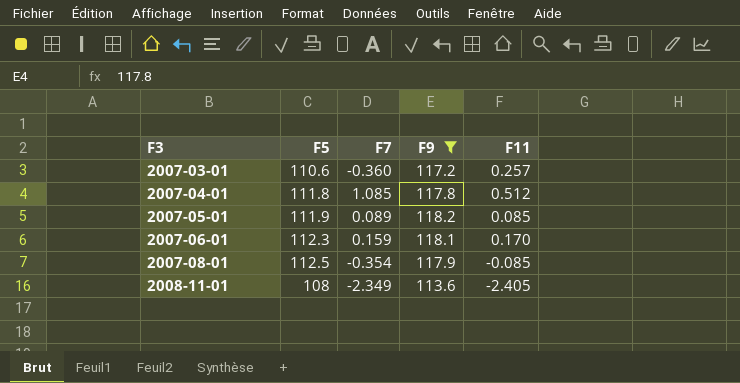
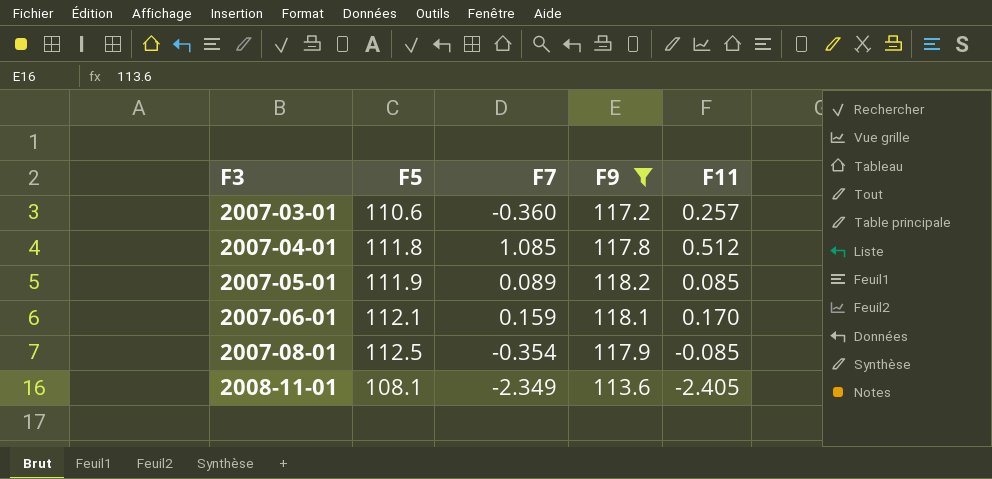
2007-06-01 | F5: 112.3 -> 112.1
2008-11-01 | F5: 108 -> 108.1

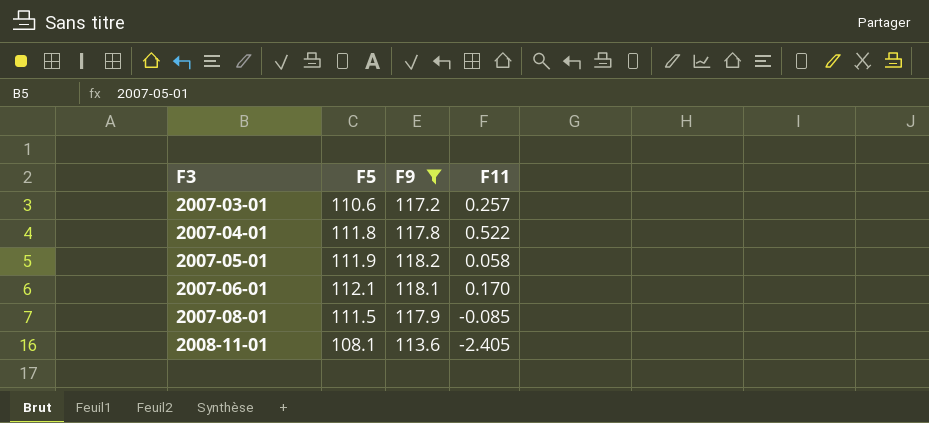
column F7 | position: 3 -> none
2007-04-01 | F11: 0.512 -> 0.522
2007-05-01 | F11: 0.085 -> 0.058
2007-08-01 | F5: 112.5 -> 111.5

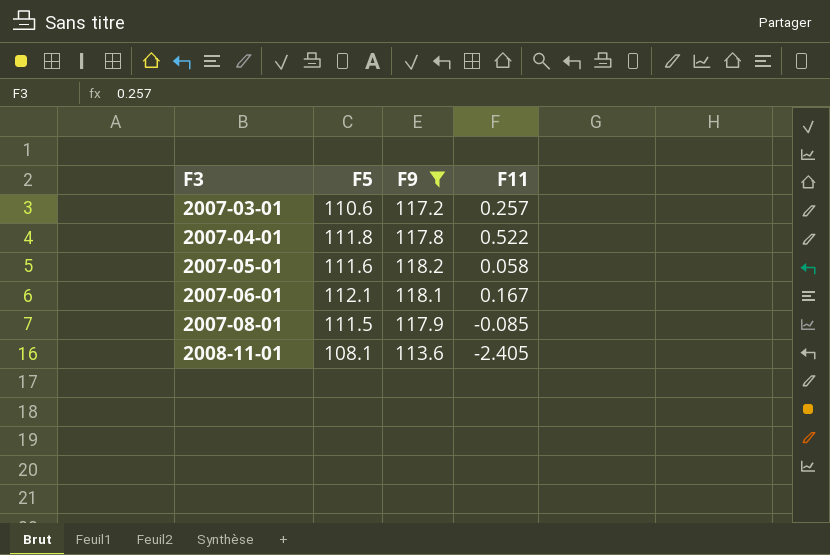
2007-05-01 | F5: 111.9 -> 111.6
2007-06-01 | F11: 0.170 -> 0.167

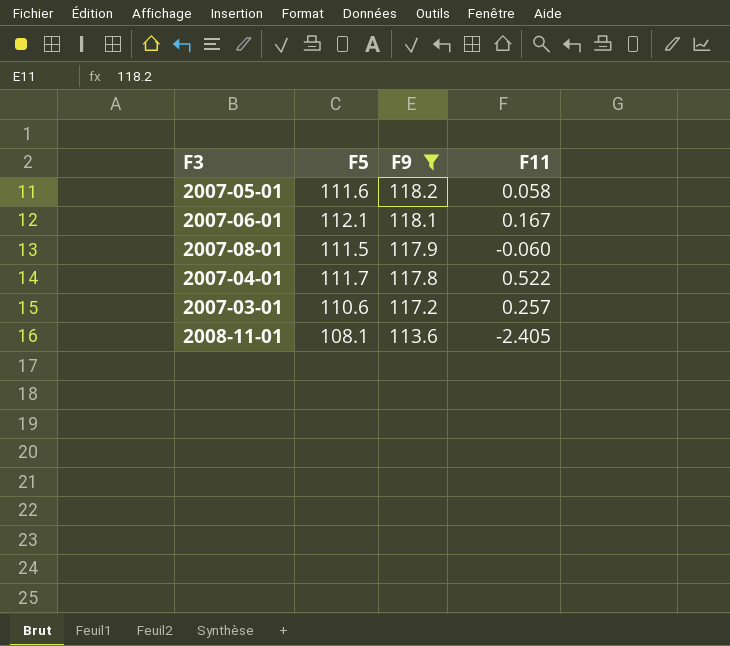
row order: F3 ascending -> F9 descending
2007-08-01 | F11: -0.085 -> -0.060
2007-04-01 | F5: 111.8 -> 111.7

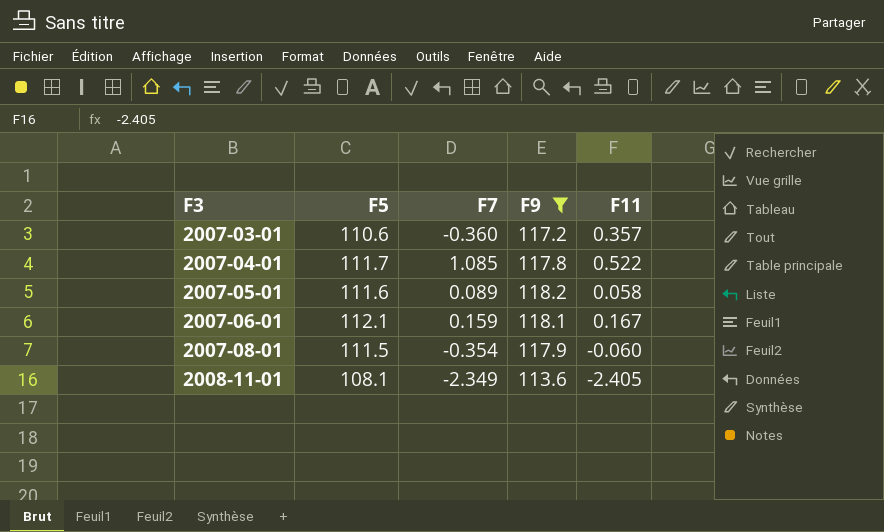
row order: F9 descending -> F3 ascending
column F7 | position: none -> 3
2007-03-01 | F11: 0.257 -> 0.357

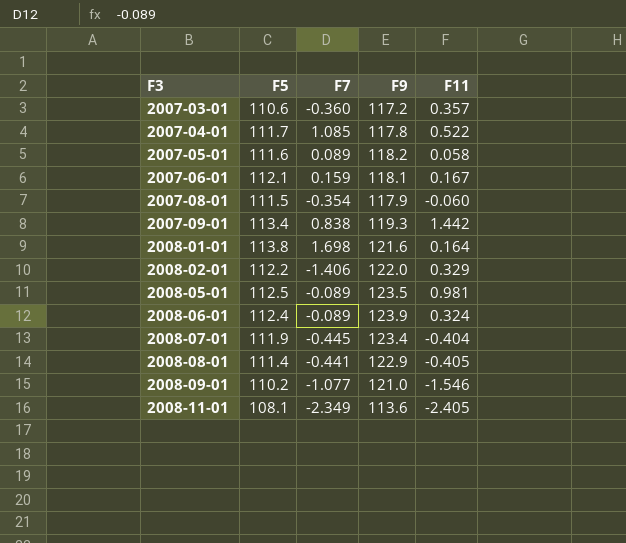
filter: F9 <= 118.2 -> none

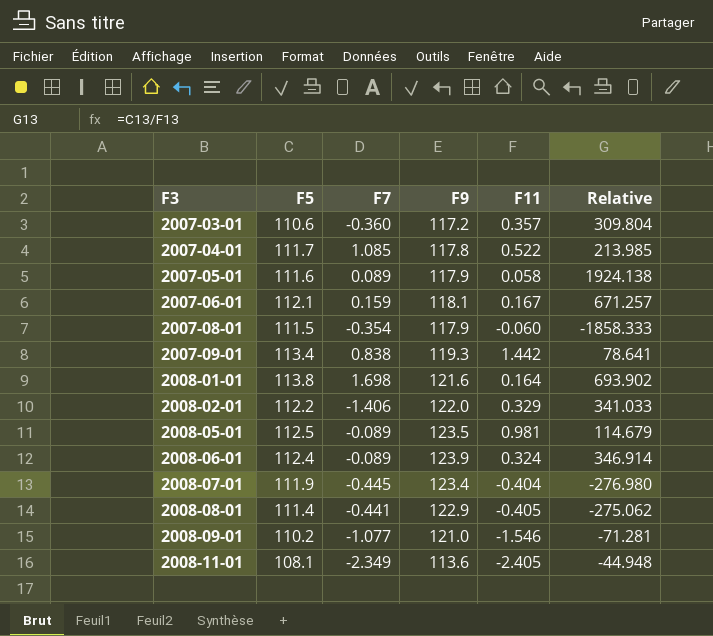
column Relative | formula: none -> [F5] / [F11]
2007-05-01 | F9: 118.2 -> 117.9

